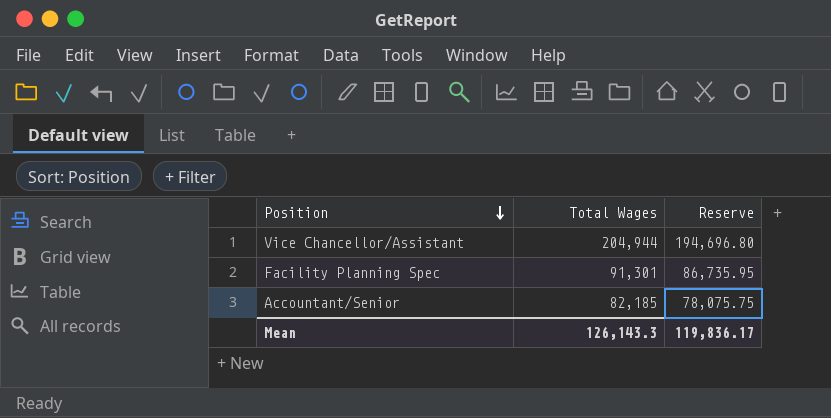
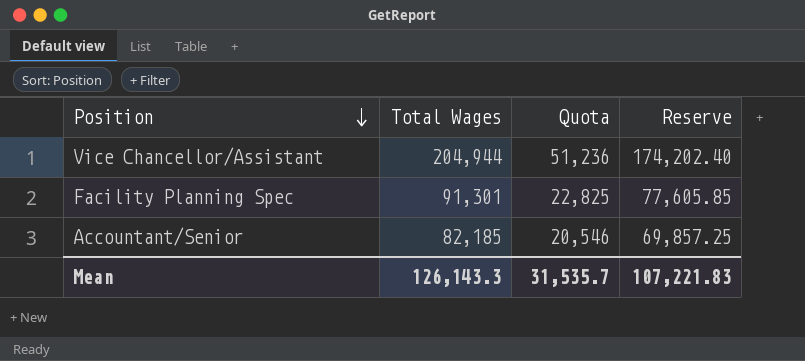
column Quota | formula: none -> [Total Wages] * 0.25
column Reserve | formula: [Total Wages] * 0.95 -> [Total Wages] * 0.85
Mean | Reserve: 119,836.17 -> 107,221.83

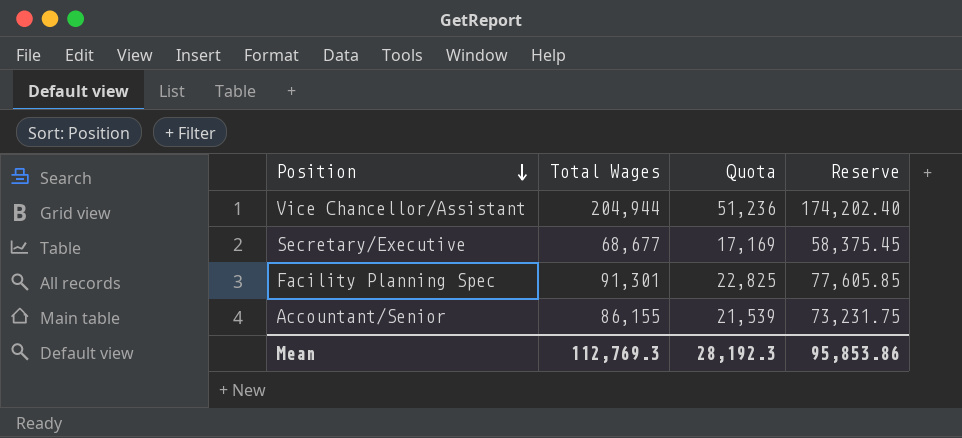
row Secretary/Executive: none -> 68,677 | 17,169 | 58,375.45
Accountant/Senior | Total Wages: 82,185 -> 86,155
Accountant/Senior | Quota: 20,546 -> 21,539
Accountant/Senior | Reserve: 69,857.25 -> 73,231.75
Mean | Total Wages: 126,143.3 -> 112,769.3
Mean | Quota: 31,535.7 -> 28,192.3
Mean | Reserve: 107,221.83 -> 95,853.86

